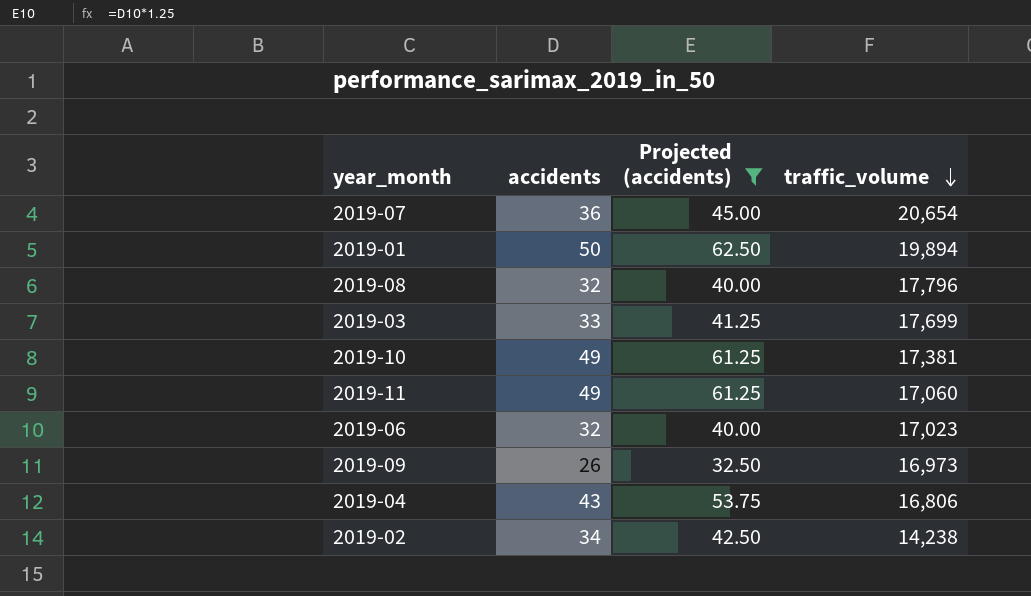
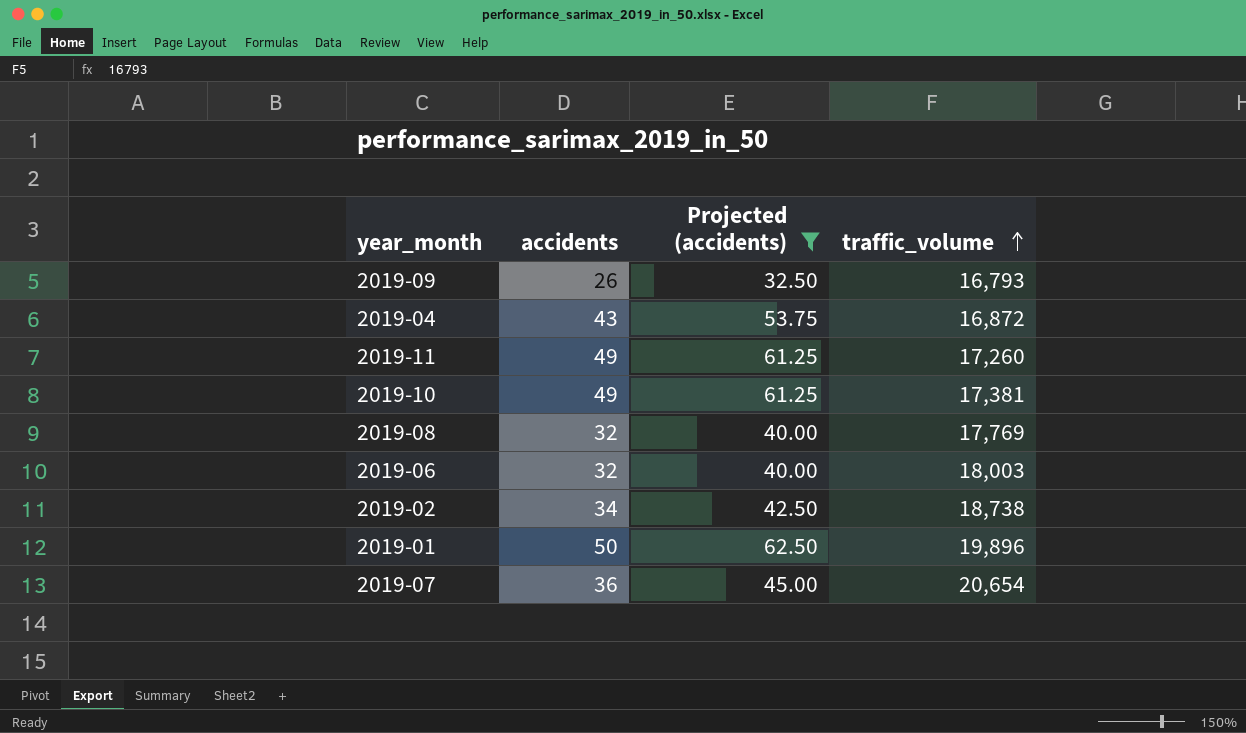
row order: traffic_volume descending -> traffic_volume ascending
row 2019-03: 33 | 41.25 | 17,699 -> none
2019-09 | traffic_volume: 16,973 -> 16,793
2019-04 | traffic_volume: 16,806 -> 16,872
2019-11 | traffic_volume: 17,060 -> 17,260
2019-08 | traffic_volume: 17,796 -> 17,769
2019-06 | traffic_volume: 17,023 -> 18,003
2019-02 | traffic_volume: 14,238 -> 18,738
2019-01 | traffic_volume: 19,894 -> 19,896

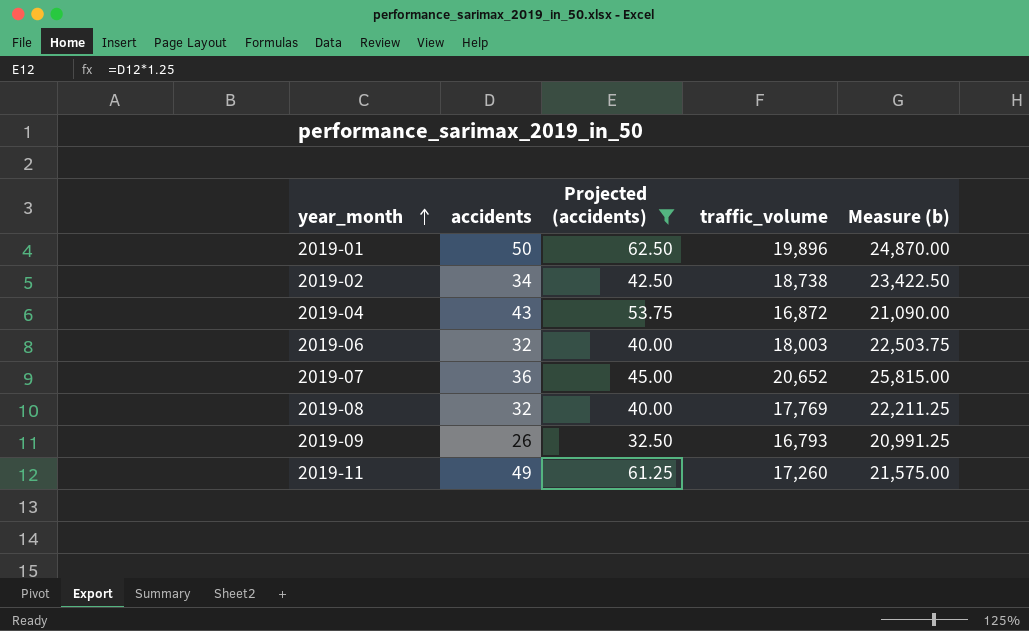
row order: traffic_volume ascending -> year_month ascending
column Measure (b) | formula: none -> [traffic_volume] * 1.25
row 2019-10: 49 | 61.25 | 17,381 -> none
2019-07 | traffic_volume: 20,654 -> 20,652

